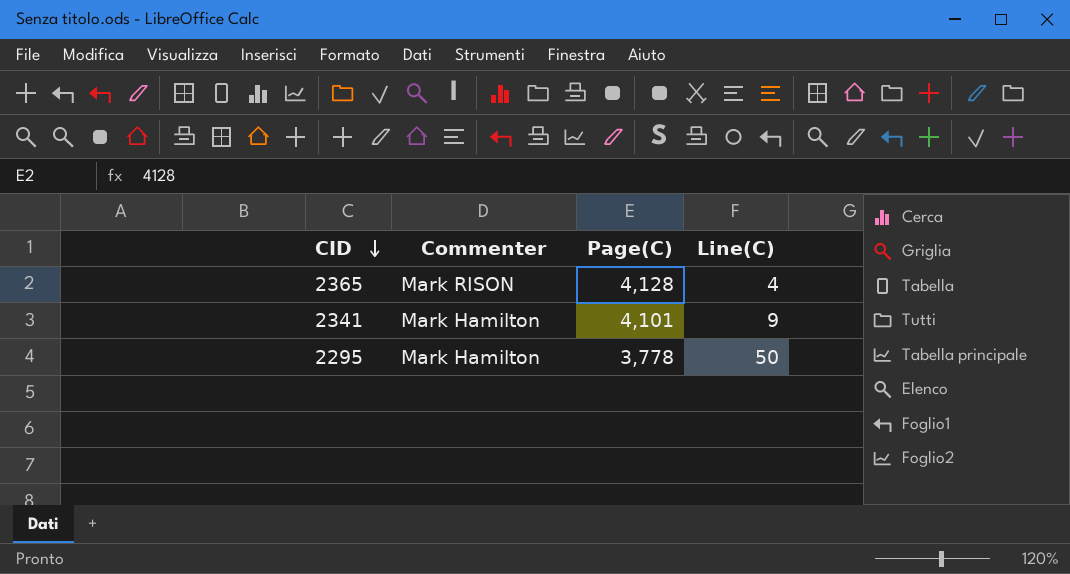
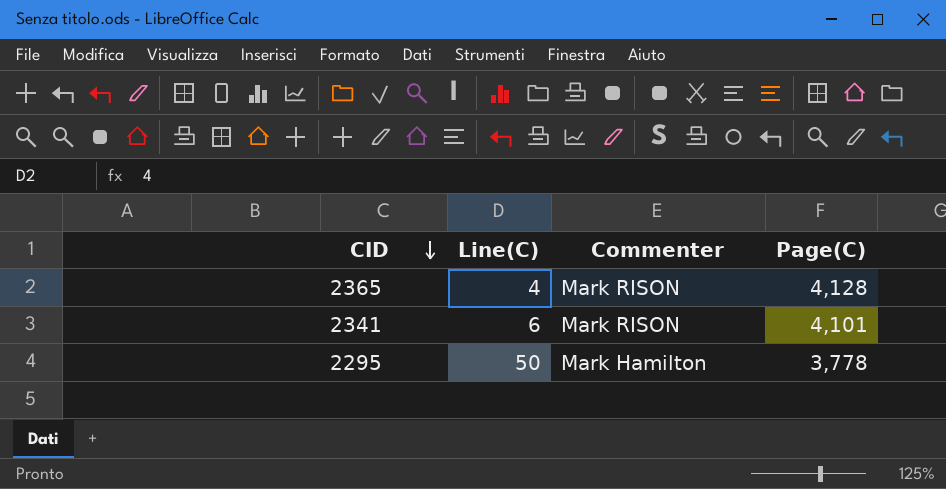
column Line(C) | position: 4 -> 2
2341 | Line(C): 9 -> 6
2341 | Commenter: Mark Hamilton -> Mark RISON

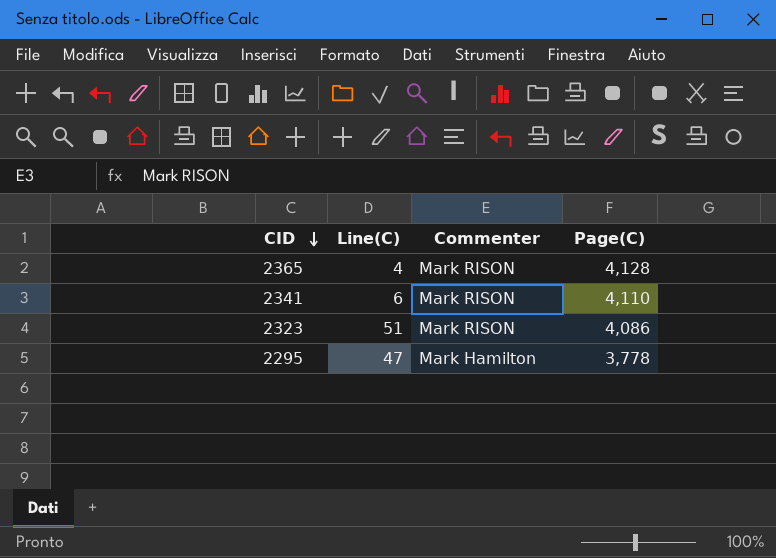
2341 | Page(C): 4,101 -> 4,110
row 2323: none -> 51 | Mark RISON | 4,086
2295 | Line(C): 50 -> 47

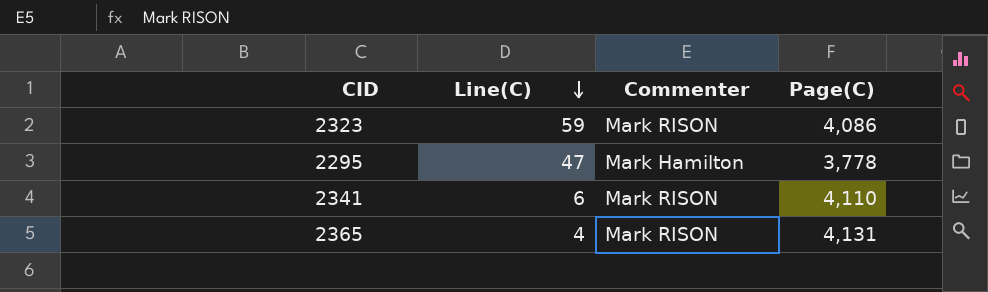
row order: CID descending -> Line(C) descending
2323 | Line(C): 51 -> 59
2365 | Page(C): 4,128 -> 4,131

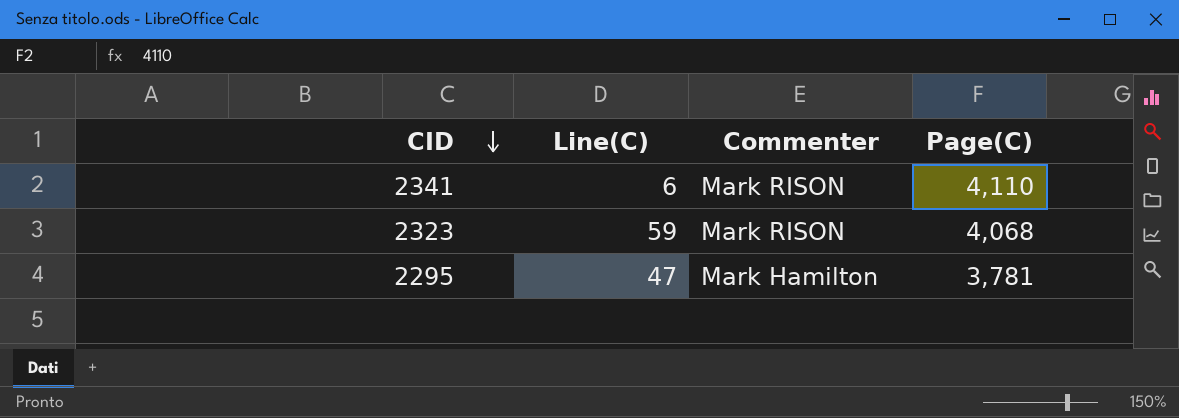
row order: Line(C) descending -> CID descending
row 2365: 4 | Mark RISON | 4,131 -> none
2323 | Page(C): 4,086 -> 4,068
2295 | Page(C): 3,778 -> 3,781

